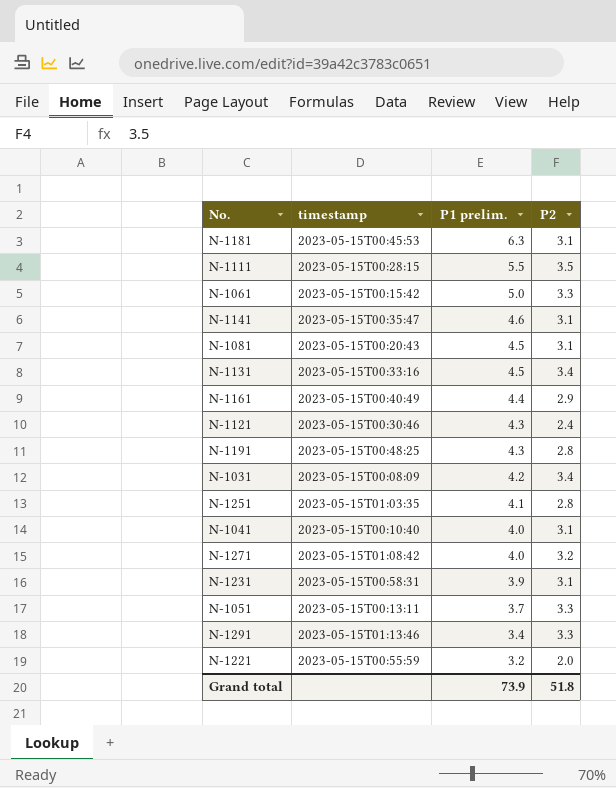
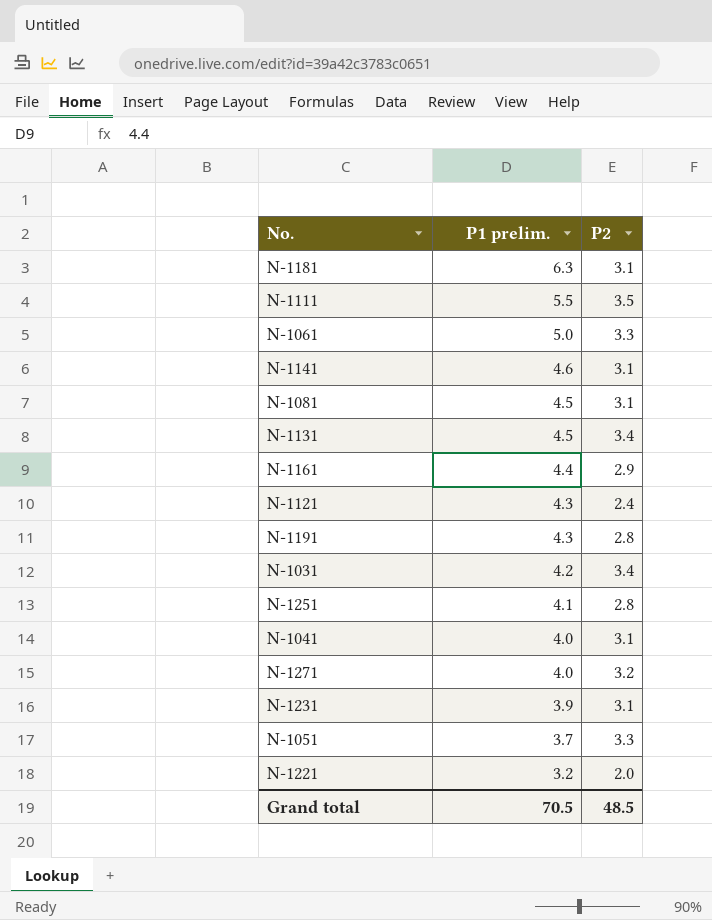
column timestamp | position: 2 -> none
row N-1291: 2023-05-15T01:13:46 | 3.4 | 3.3 -> none
Grand total | P1 prelim.: 73.9 -> 70.5
Grand total | P2: 51.8 -> 48.5

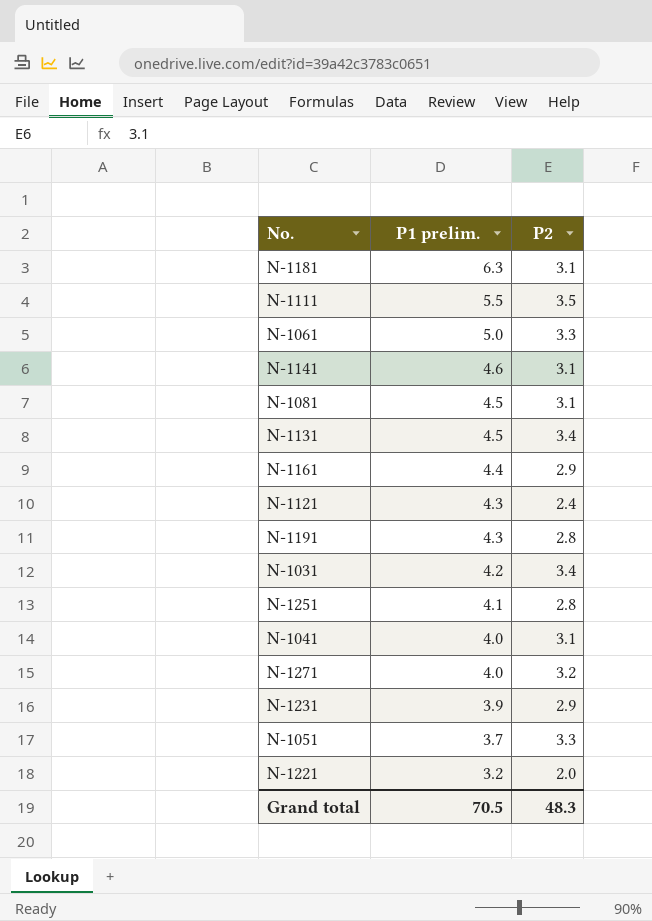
N-1231 | P2: 3.1 -> 2.9
Grand total | P2: 48.5 -> 48.3

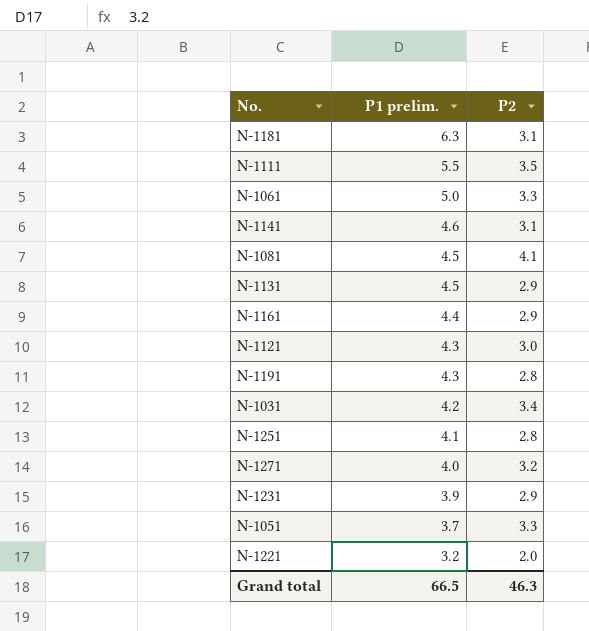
row N-1041: 4.0 | 3.1 -> none
N-1081 | P2: 3.1 -> 4.1
N-1131 | P2: 3.4 -> 2.9
N-1121 | P2: 2.4 -> 3.0
Grand total | P1 prelim.: 70.5 -> 66.5
Grand total | P2: 48.3 -> 46.3

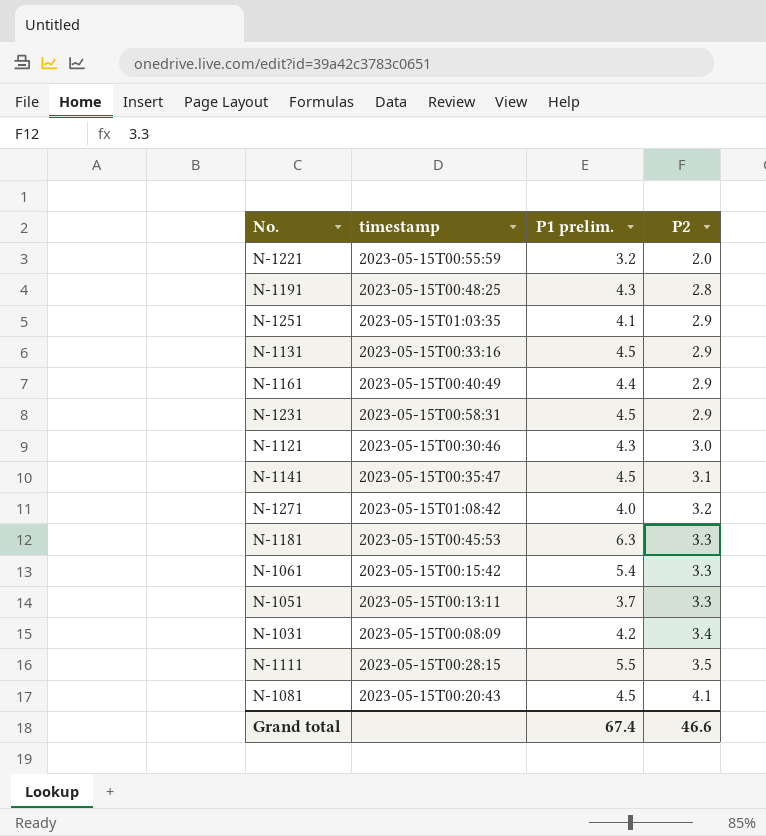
row order: P1 prelim. descending -> P2 ascending
column timestamp | position: none -> 2
N-1251 | P2: 2.8 -> 2.9
N-1231 | P1 prelim.: 3.9 -> 4.5
N-1141 | P1 prelim.: 4.6 -> 4.5
N-1181 | P2: 3.1 -> 3.3
N-1061 | P1 prelim.: 5.0 -> 5.4
Grand total | P1 prelim.: 66.5 -> 67.4
Grand total | P2: 46.3 -> 46.6

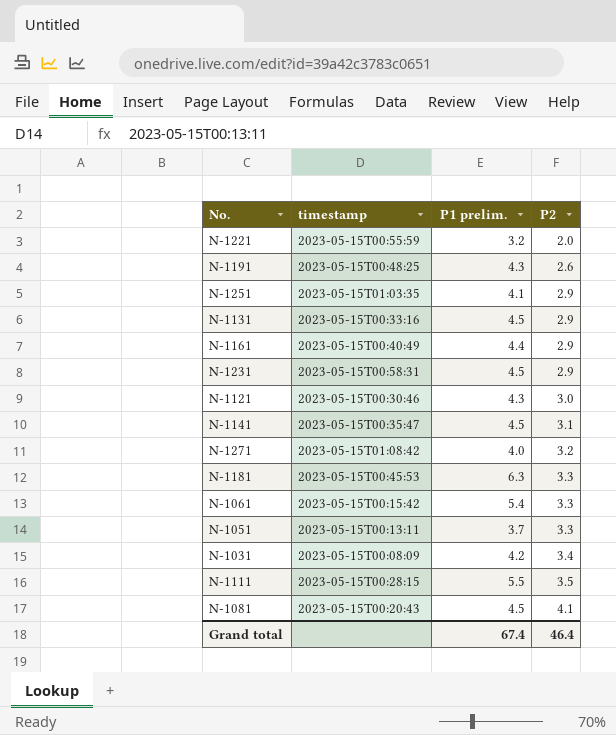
N-1191 | P2: 2.8 -> 2.6
Grand total | P2: 46.6 -> 46.4

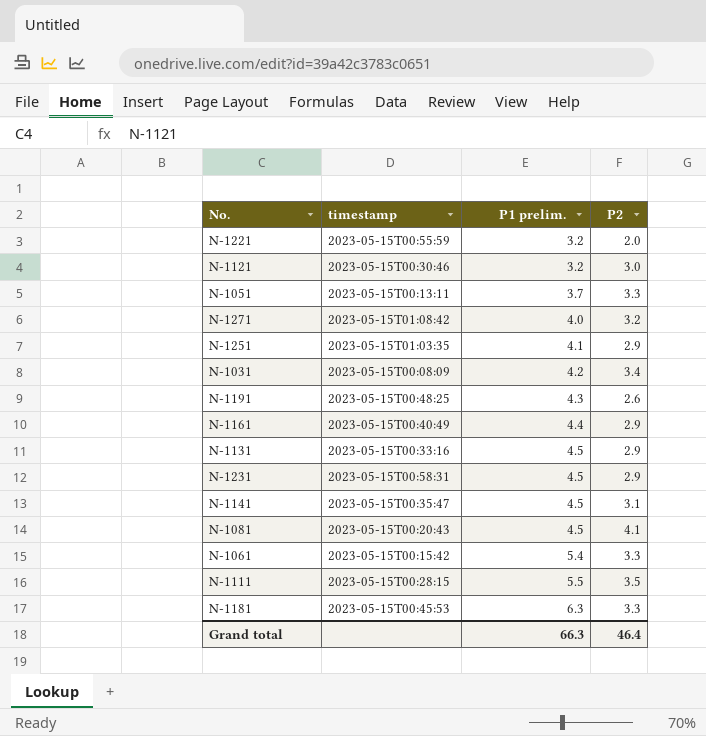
row order: P2 ascending -> P1 prelim. ascending
N-1121 | P1 prelim.: 4.3 -> 3.2
Grand total | P1 prelim.: 67.4 -> 66.3

